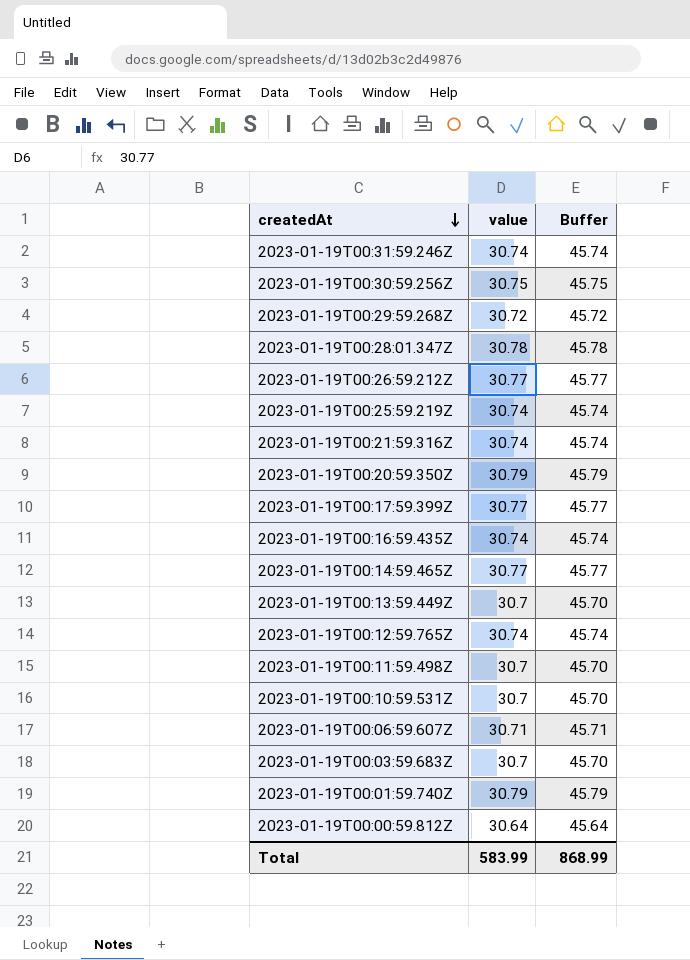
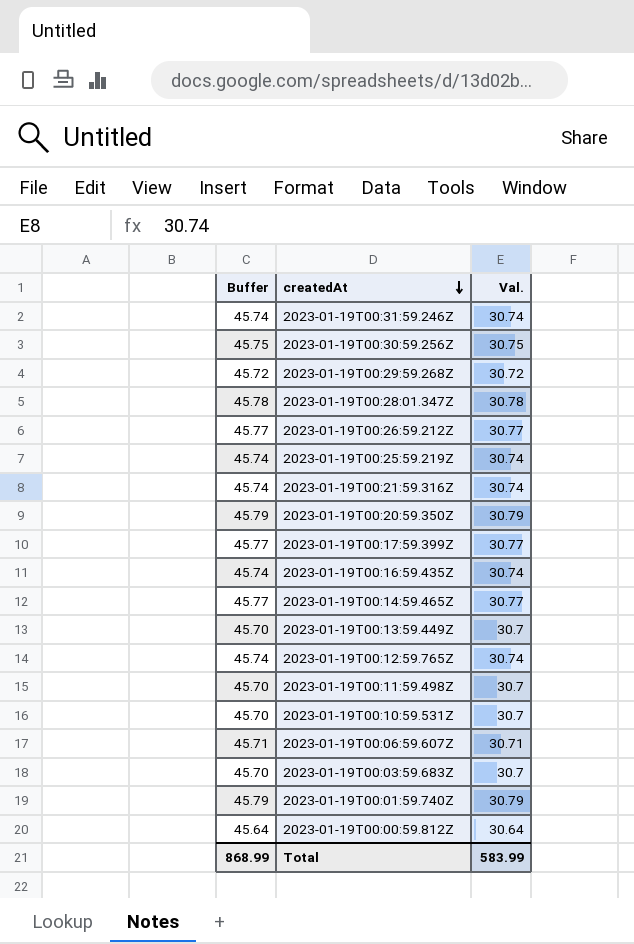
column Buffer | position: 3 -> 1
column name: value -> Val.

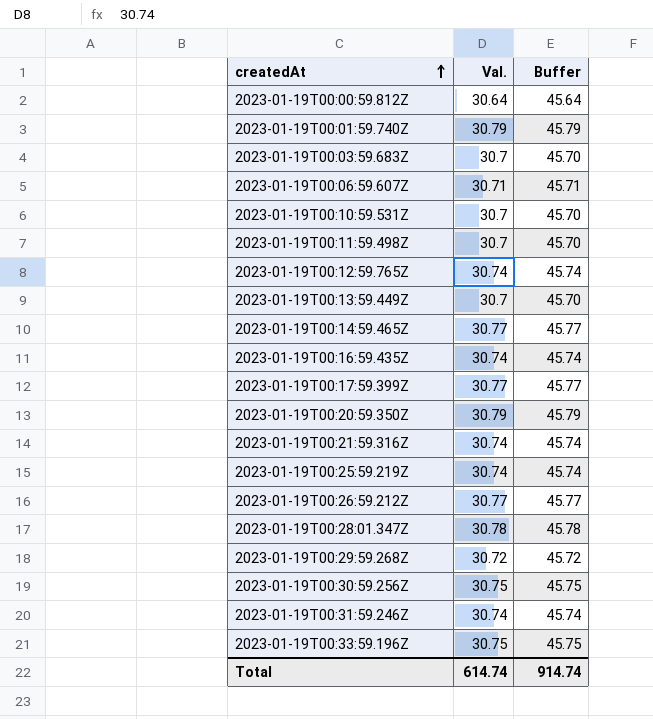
row order: createdAt descending -> createdAt ascending
column Buffer | position: 1 -> 3
row 2023-01-19T00:33:59.196Z: none -> 30.75 | 45.75
Total | Val.: 583.99 -> 614.74
Total | Buffer: 868.99 -> 914.74

